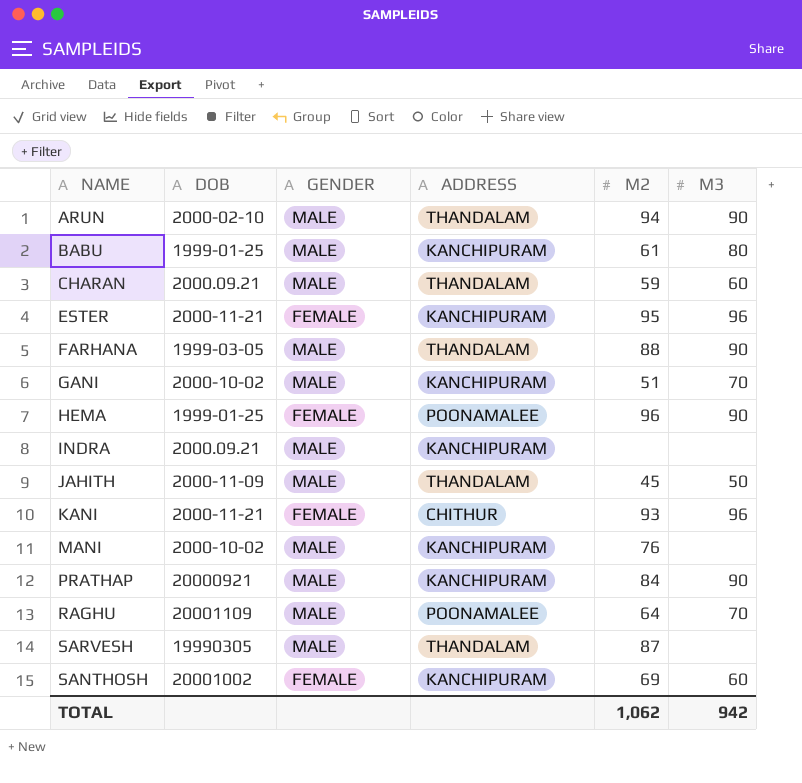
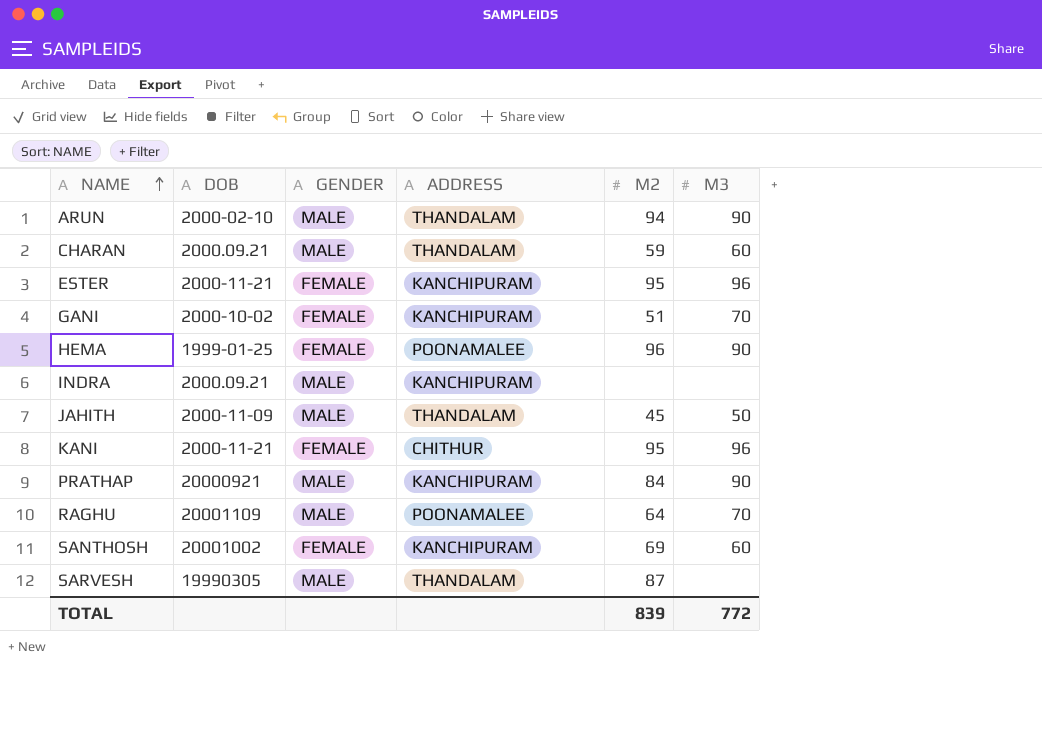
row order: none -> NAME ascending
row BABU: 1999-01-25 | MALE | KANCHIPURAM | 61 | 80 -> none
row FARHANA: 1999-03-05 | MALE | THANDALAM | 88 | 90 -> none
row MANI: 2000-10-02 | MALE | KANCHIPURAM | 76 | none -> none
GANI | GENDER: MALE -> FEMALE
KANI | M2: 93 -> 95
TOTAL | M2: 1,062 -> 839
TOTAL | M3: 942 -> 772

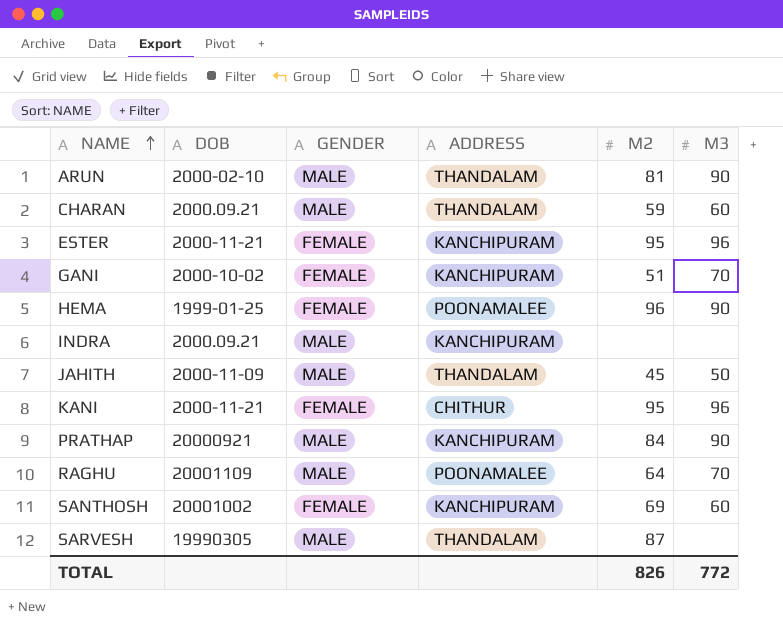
ARUN | M2: 94 -> 81
TOTAL | M2: 839 -> 826

